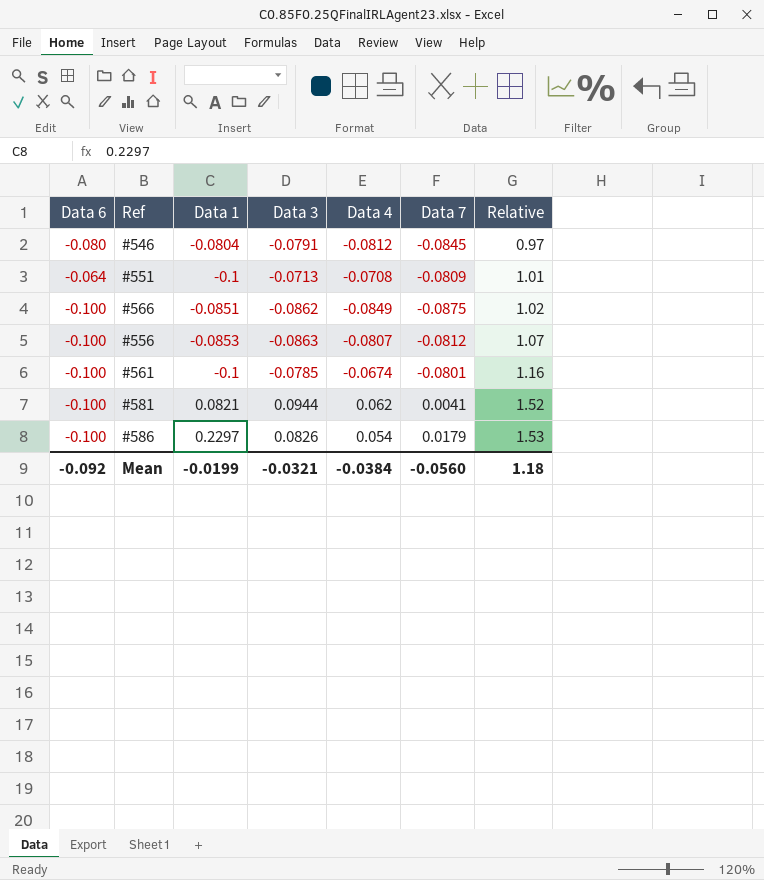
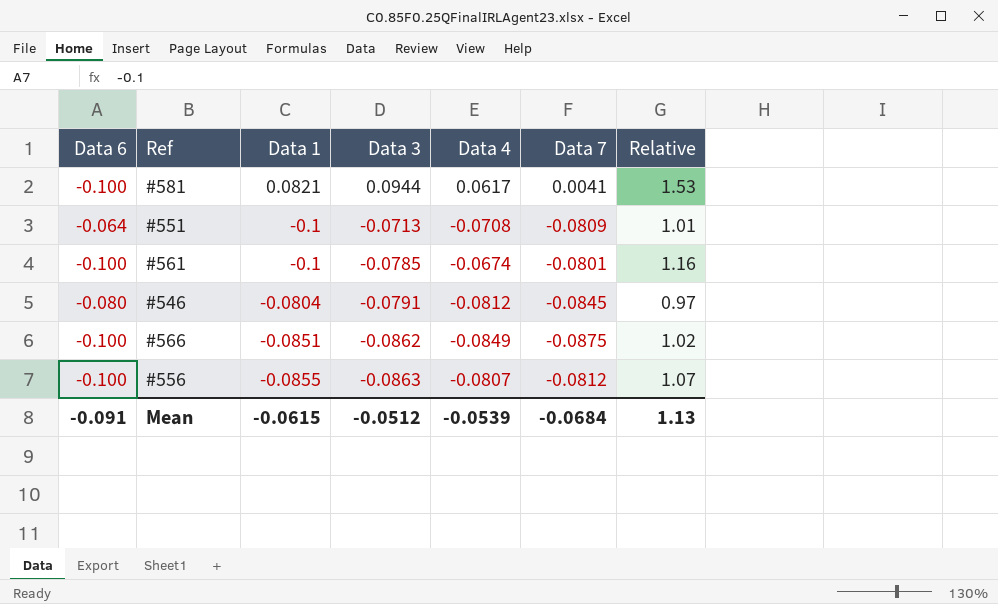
row order: Relative ascending -> Data 3 descending
row #586: -0.100 | 0.2297 | 0.0826 | 0.054 | 0.0179 | 1.53 -> none
#581 | Data 4: 0.062 -> 0.0617
#581 | Relative: 1.52 -> 1.53
#556 | Data 1: -0.0853 -> -0.0855
Mean | Data 6: -0.092 -> -0.091
Mean | Data 1: -0.0199 -> -0.0615
Mean | Data 3: -0.0321 -> -0.0512
Mean | Data 4: -0.0384 -> -0.0539
Mean | Data 7: -0.0560 -> -0.0684
Mean | Relative: 1.18 -> 1.13

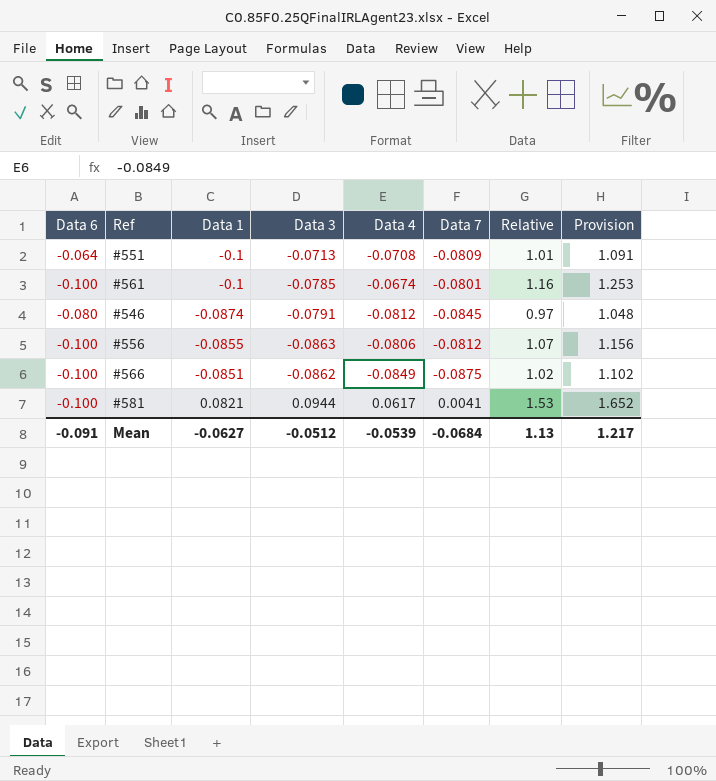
row order: Data 3 descending -> Data 1 ascending
column Provision | formula: none -> [Relative] * 1.08
#546 | Data 1: -0.0804 -> -0.0874
#556 | Data 4: -0.0807 -> -0.0806
Mean | Data 1: -0.0615 -> -0.0627

